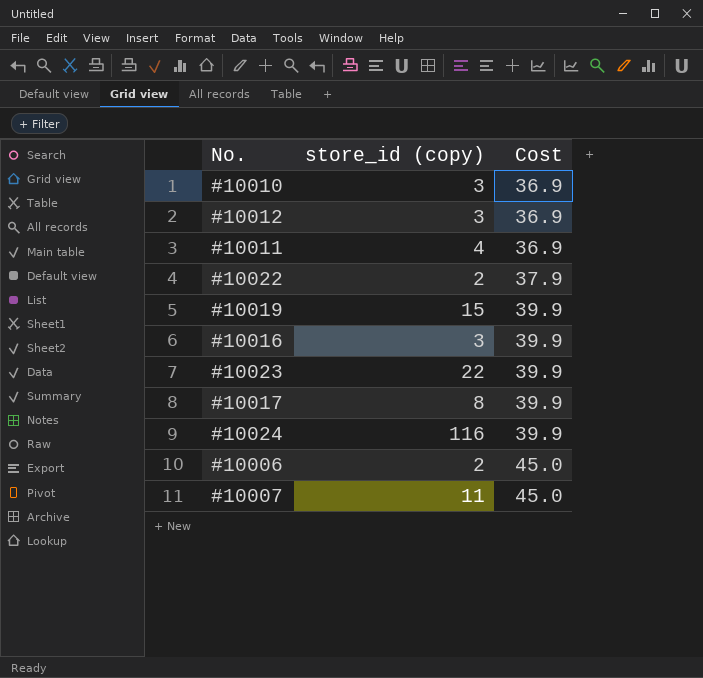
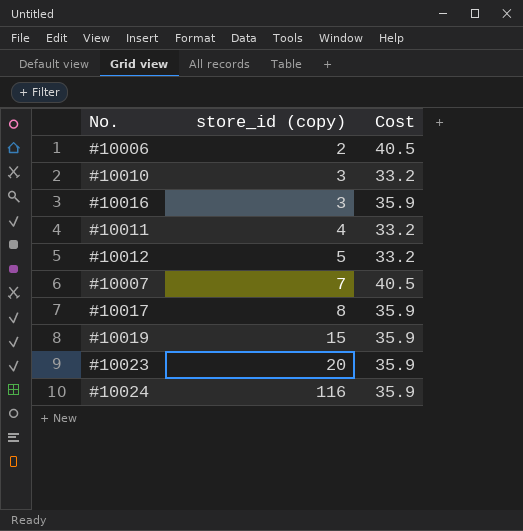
row order: Cost ascending -> store_id (copy) ascending
row #10022: 2 | 37.9 -> none
#10006 | Cost: 45.0 -> 40.5
#10010 | Cost: 36.9 -> 33.2
#10016 | Cost: 39.9 -> 35.9
#10011 | Cost: 36.9 -> 33.2
#10012 | store_id (copy): 3 -> 5
#10012 | Cost: 36.9 -> 33.2
#10007 | store_id (copy): 11 -> 7
#10007 | Cost: 45.0 -> 40.5
#10017 | Cost: 39.9 -> 35.9
#10019 | Cost: 39.9 -> 35.9
#10023 | store_id (copy): 22 -> 20
#10023 | Cost: 39.9 -> 35.9
#10024 | Cost: 39.9 -> 35.9

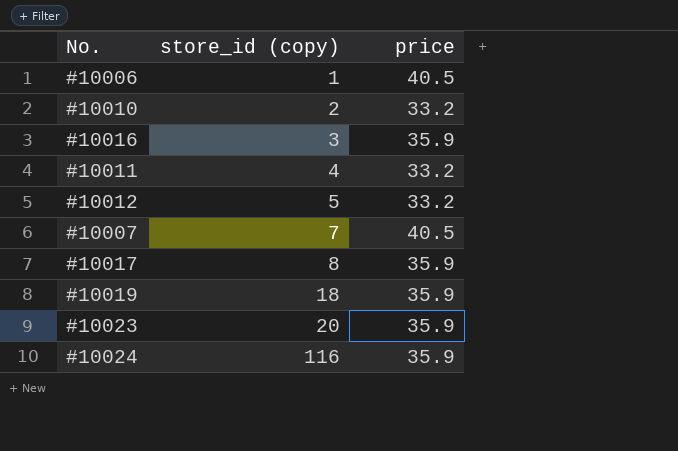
column name: Cost -> price
#10006 | store_id (copy): 2 -> 1
#10010 | store_id (copy): 3 -> 2
#10019 | store_id (copy): 15 -> 18

